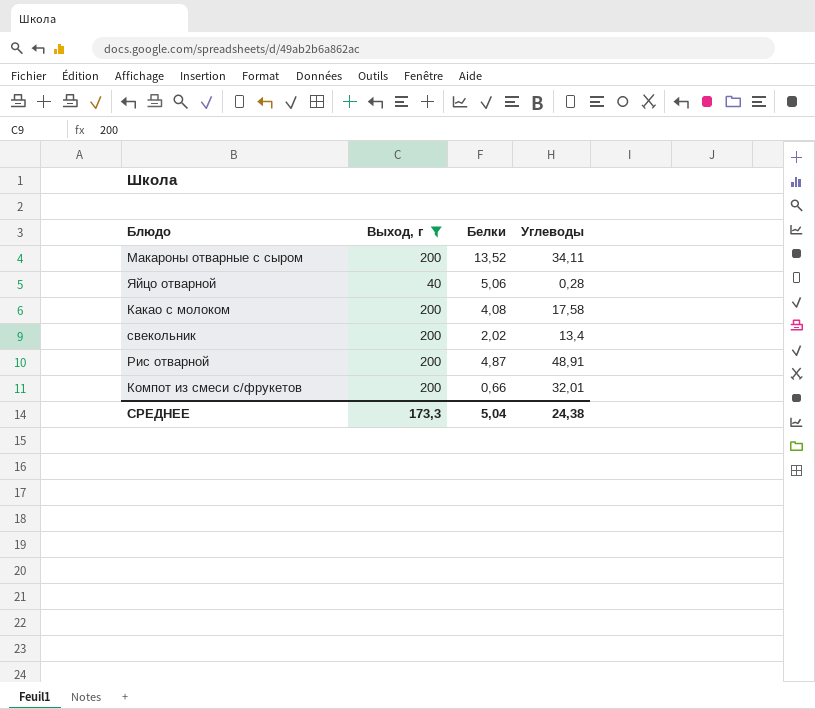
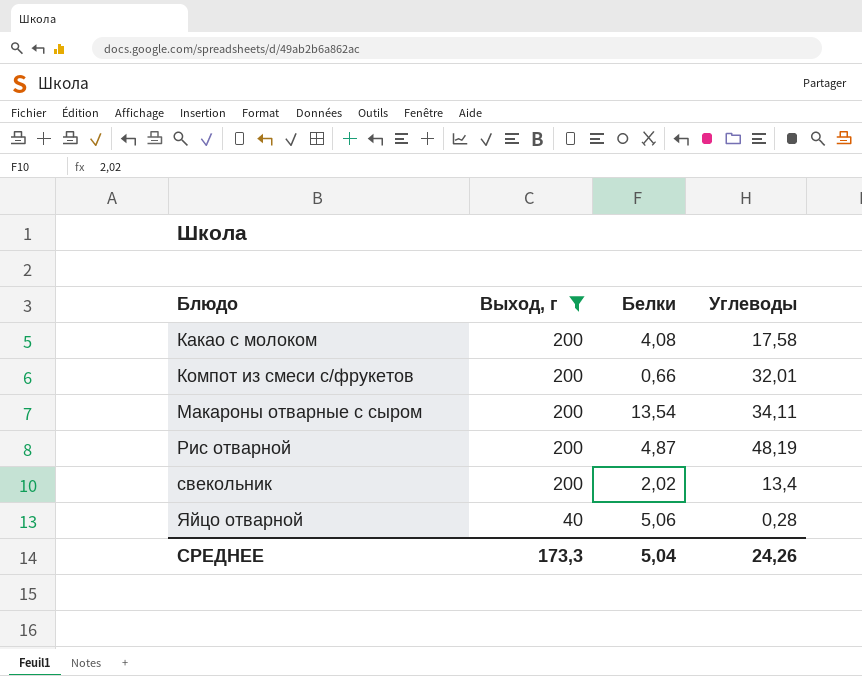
row order: none -> Блюдо ascending
Макароны отварные с сыром | Белки: 13,52 -> 13,54
Рис отварной | Углеводы: 48,91 -> 48,19
СРЕДНЕЕ | Углеводы: 24,38 -> 24,26

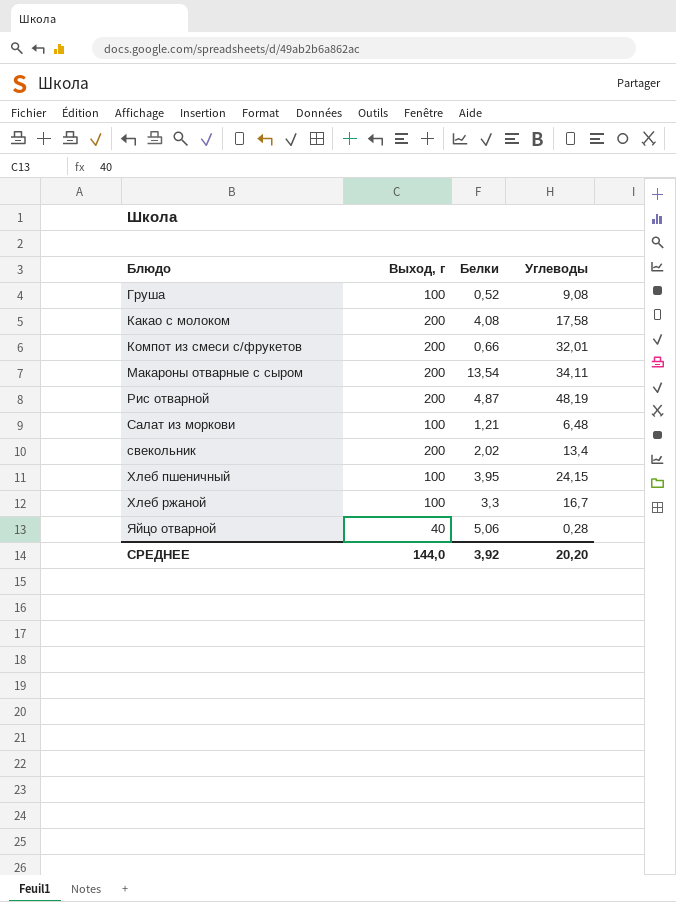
filter: Выход, г != 100 -> none
СРЕДНЕЕ | Выход, г: 173,3 -> 144,0
СРЕДНЕЕ | Белки: 5,04 -> 3,92
СРЕДНЕЕ | Углеводы: 24,26 -> 20,20

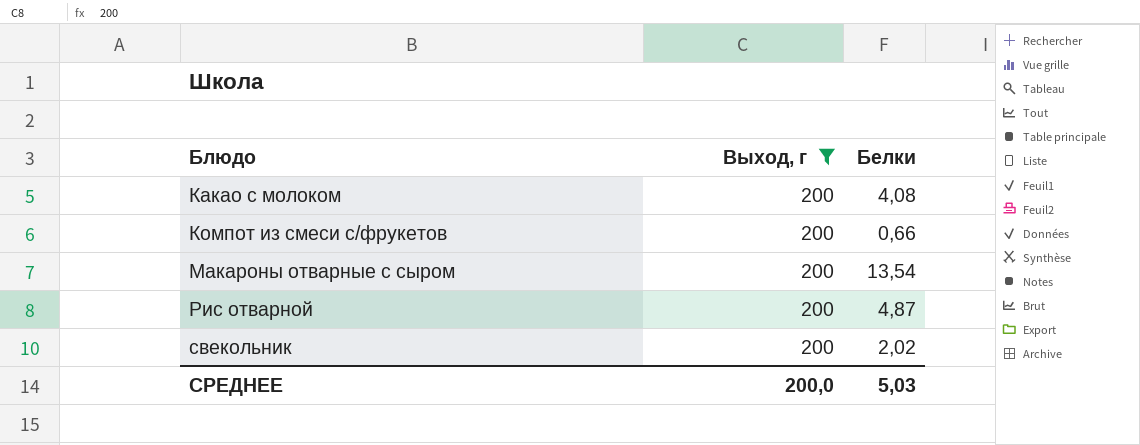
filter: none -> Выход, г = 200
column Углеводы | position: 4 -> none
СРЕДНЕЕ | Выход, г: 144,0 -> 200,0
СРЕДНЕЕ | Белки: 3,92 -> 5,03

